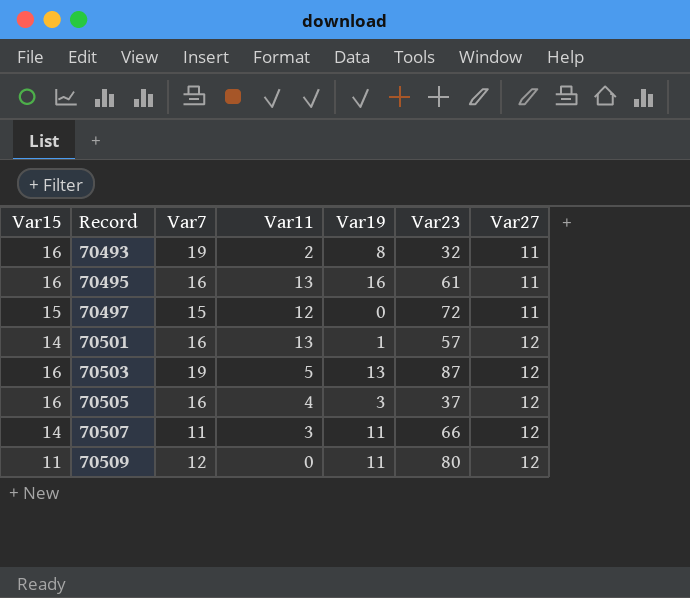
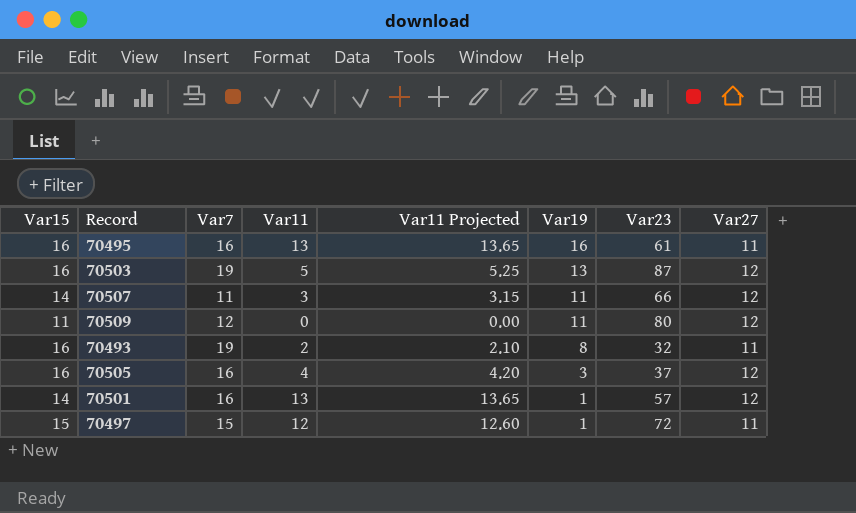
row order: Record ascending -> Var19 descending
column Var11 Projected | formula: none -> [Var11] * 1.05
70497 | Var19: 0 -> 1

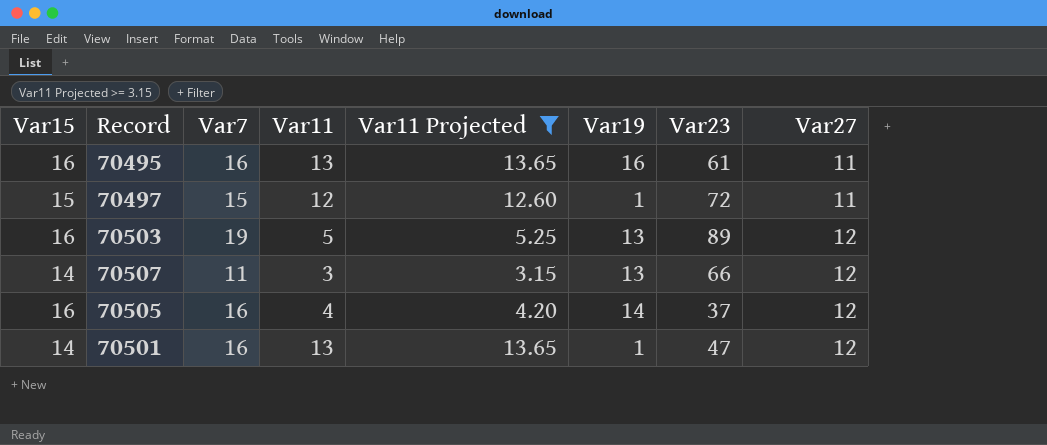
filter: none -> Var11 Projected >= 3.15
row order: Var19 descending -> Var27 ascending
70503 | Var23: 87 -> 89
70507 | Var19: 11 -> 13
70505 | Var19: 3 -> 14
70501 | Var23: 57 -> 47

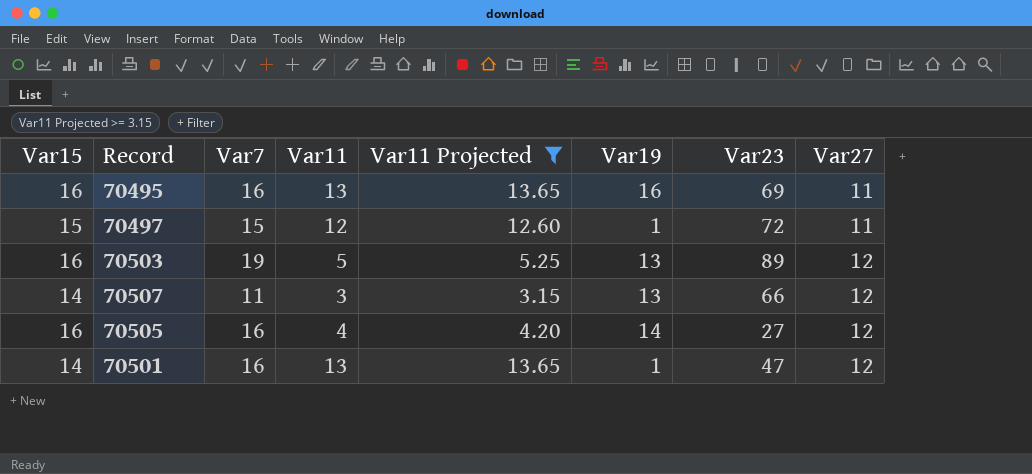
70495 | Var23: 61 -> 69
70505 | Var23: 37 -> 27

